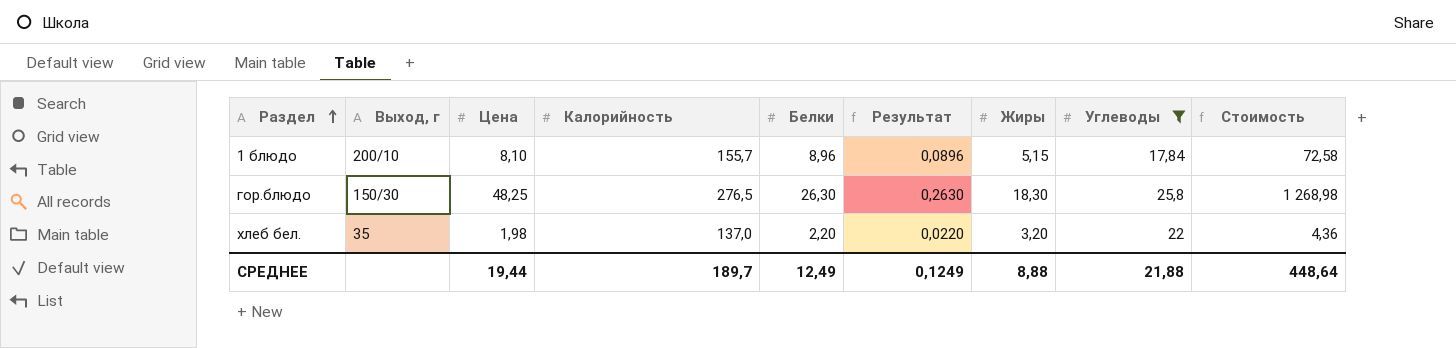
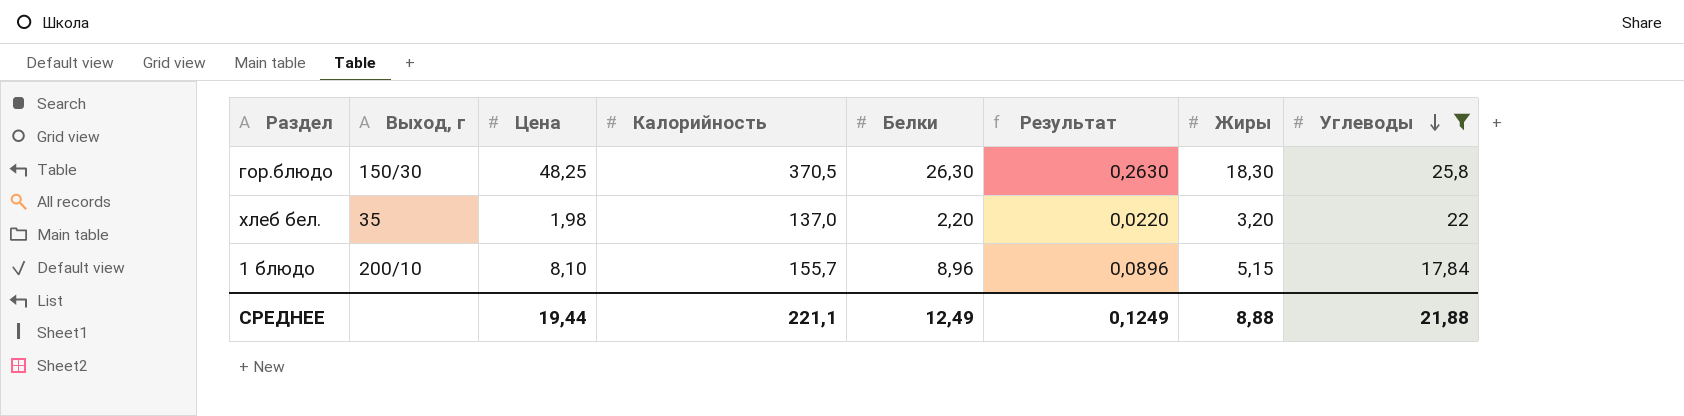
row order: Раздел ascending -> Углеводы descending
column Стоимость | formula: [Цена] * [Белки] -> none
гор.блюдо | Калорийность: 276,5 -> 370,5
СРЕДНЕЕ | Калорийность: 189,7 -> 221,1

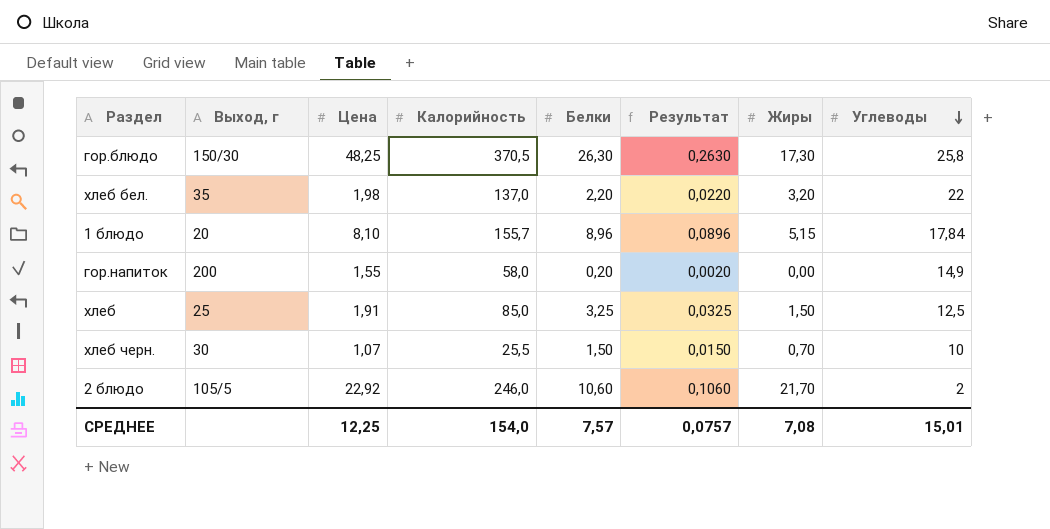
filter: Углеводы >= 17,84 -> none
гор.блюдо | Жиры: 18,30 -> 17,30
1 блюдо | Выход, г: 200/10 -> 20
СРЕДНЕЕ | Цена: 19,44 -> 12,25
СРЕДНЕЕ | Калорийность: 221,1 -> 154,0
СРЕДНЕЕ | Белки: 12,49 -> 7,57
СРЕДНЕЕ | Результат: 0,1249 -> 0,0757
СРЕДНЕЕ | Жиры: 8,88 -> 7,08
СРЕДНЕЕ | Углеводы: 21,88 -> 15,01

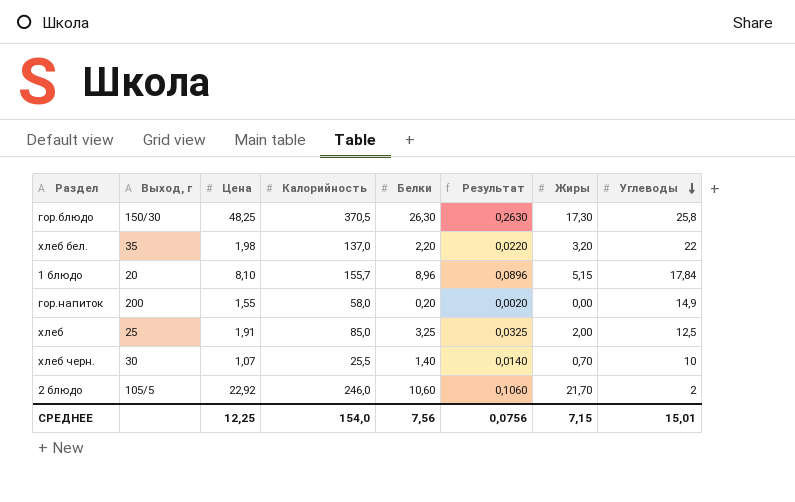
хлеб | Жиры: 1,50 -> 2,00
хлеб черн. | Белки: 1,50 -> 1,40
хлеб черн. | Результат: 0,0150 -> 0,0140
СРЕДНЕЕ | Белки: 7,57 -> 7,56
СРЕДНЕЕ | Результат: 0,0757 -> 0,0756
СРЕДНЕЕ | Жиры: 7,08 -> 7,15

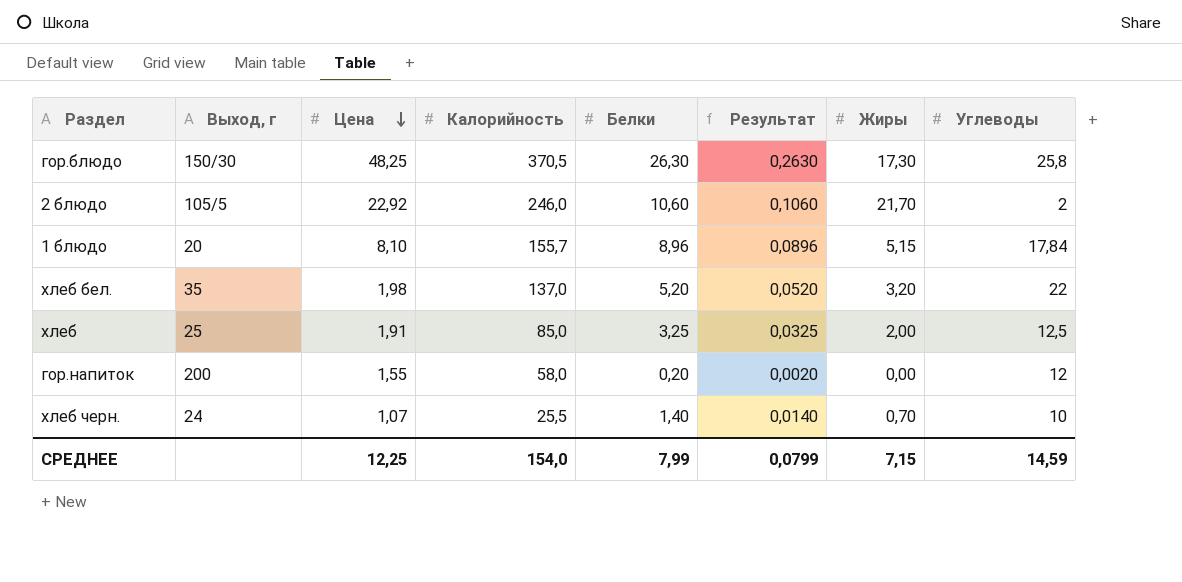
row order: Углеводы descending -> Цена descending
хлеб бел. | Белки: 2,20 -> 5,20
хлеб бел. | Результат: 0,0220 -> 0,0520
гор.напиток | Углеводы: 14,9 -> 12
хлеб черн. | Выход, г: 30 -> 24
СРЕДНЕЕ | Белки: 7,56 -> 7,99
СРЕДНЕЕ | Результат: 0,0756 -> 0,0799
СРЕДНЕЕ | Углеводы: 15,01 -> 14,59

